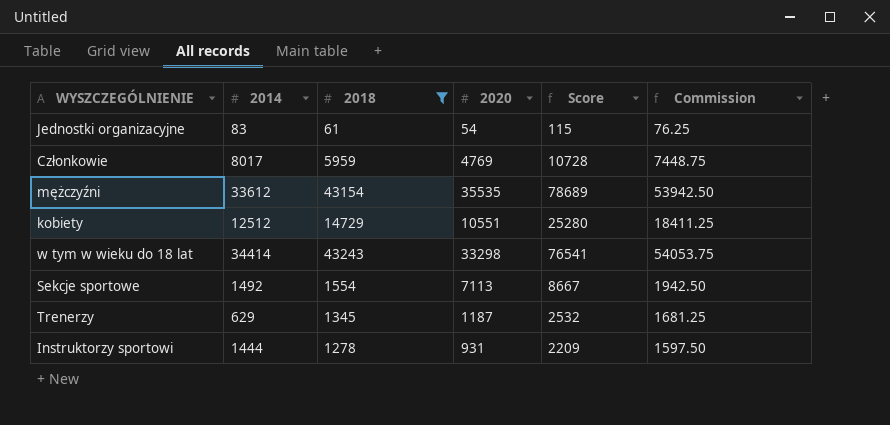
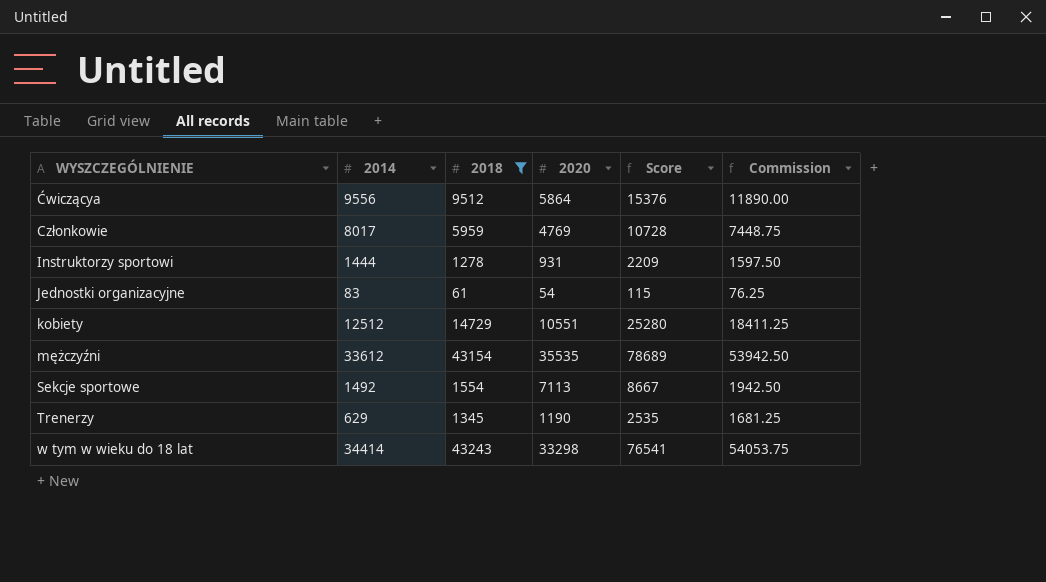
row order: none -> WYSZCZEGÓLNIENIE ascending
row Ćwiczącya: none -> 9556 | 9512 | 5864 | 15376 | 11890.00
Trenerzy | 2020: 1187 -> 1190
Trenerzy | Score: 2532 -> 2535

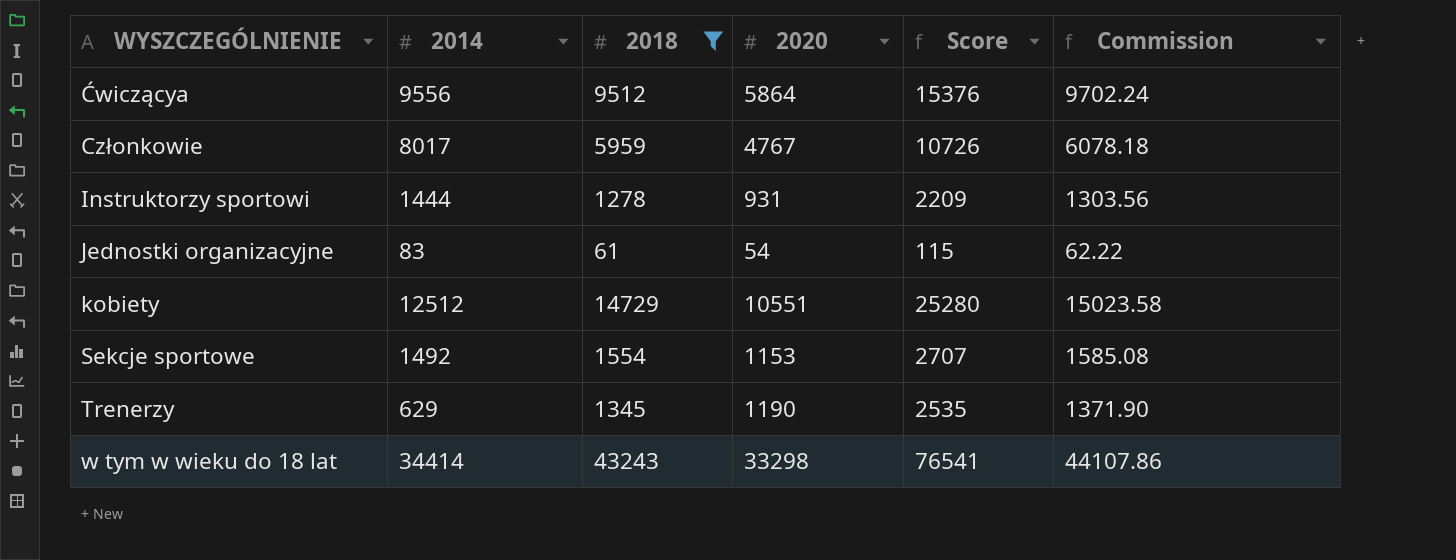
column Commission | formula: [2018] * 1.25 -> [2018] * 1.02
row mężczyźni: 33612 | 43154 | 35535 | 78689 | 53942.50 -> none
Członkowie | 2020: 4769 -> 4767
Członkowie | Score: 10728 -> 10726
Sekcje sportowe | 2020: 7113 -> 1153
Sekcje sportowe | Score: 8667 -> 2707

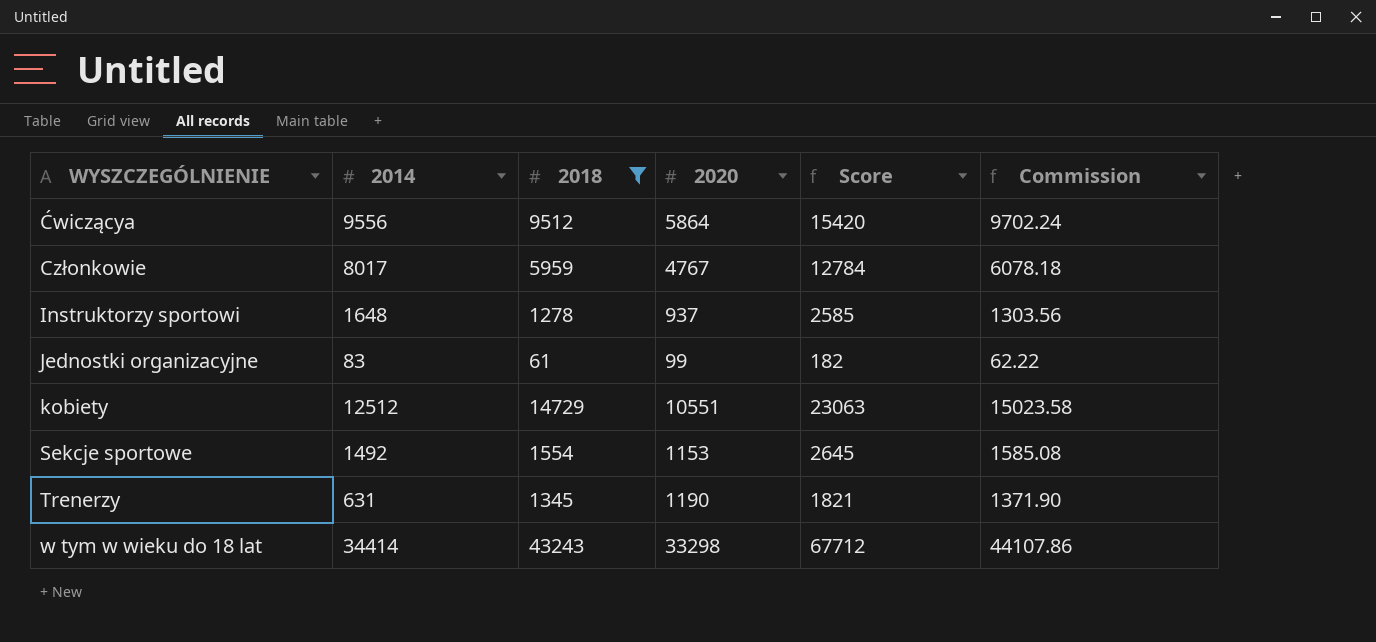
column Score | formula: [2018] + [2020] -> [2014] + [2020]
Instruktorzy sportowi | 2014: 1444 -> 1648
Instruktorzy sportowi | 2020: 931 -> 937
Jednostki organizacyjne | 2020: 54 -> 99
Trenerzy | 2014: 629 -> 631

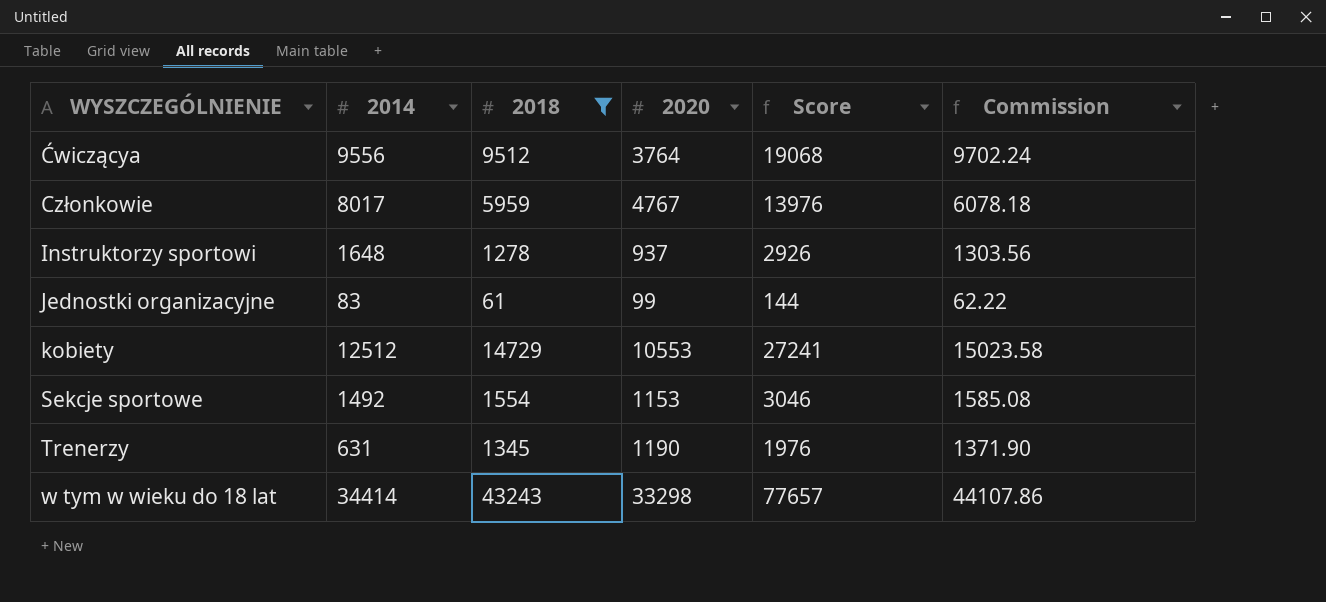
column Score | formula: [2014] + [2020] -> [2014] + [2018]
Ćwiczącya | 2020: 5864 -> 3764
kobiety | 2020: 10551 -> 10553

